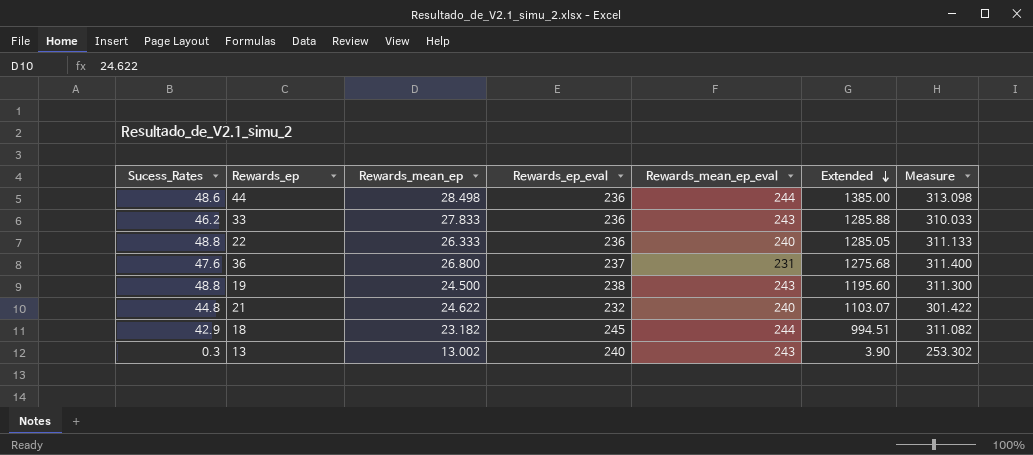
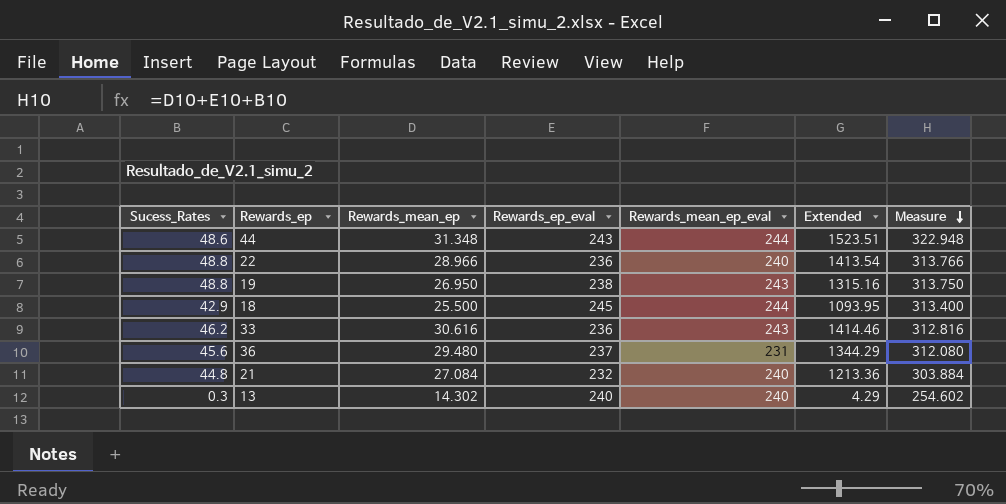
row order: Extended descending -> Measure descending
44 | Rewards_mean_ep: 28.498 -> 31.348
44 | Rewards_ep_eval: 236 -> 243
44 | Extended: 1385.00 -> 1523.51
44 | Measure: 313.098 -> 322.948
22 | Rewards_mean_ep: 26.333 -> 28.966
22 | Extended: 1285.05 -> 1413.54
22 | Measure: 311.133 -> 313.766
19 | Rewards_mean_ep: 24.500 -> 26.950
19 | Extended: 1195.60 -> 1315.16
19 | Measure: 311.300 -> 313.750
18 | Rewards_mean_ep: 23.182 -> 25.500
18 | Extended: 994.51 -> 1093.95
18 | Measure: 311.082 -> 313.400
33 | Rewards_mean_ep: 27.833 -> 30.616
33 | Extended: 1285.88 -> 1414.46
33 | Measure: 310.033 -> 312.816
36 | Sucess_Rates: 47.6 -> 45.6
36 | Rewards_mean_ep: 26.800 -> 29.480
36 | Extended: 1275.68 -> 1344.29
36 | Measure: 311.400 -> 312.080
21 | Rewards_mean_ep: 24.622 -> 27.084
21 | Extended: 1103.07 -> 1213.36
21 | Measure: 301.422 -> 303.884
13 | Rewards_mean_ep: 13.002 -> 14.302
13 | Rewards_mean_ep_eval: 243 -> 240
13 | Extended: 3.90 -> 4.29
13 | Measure: 253.302 -> 254.602

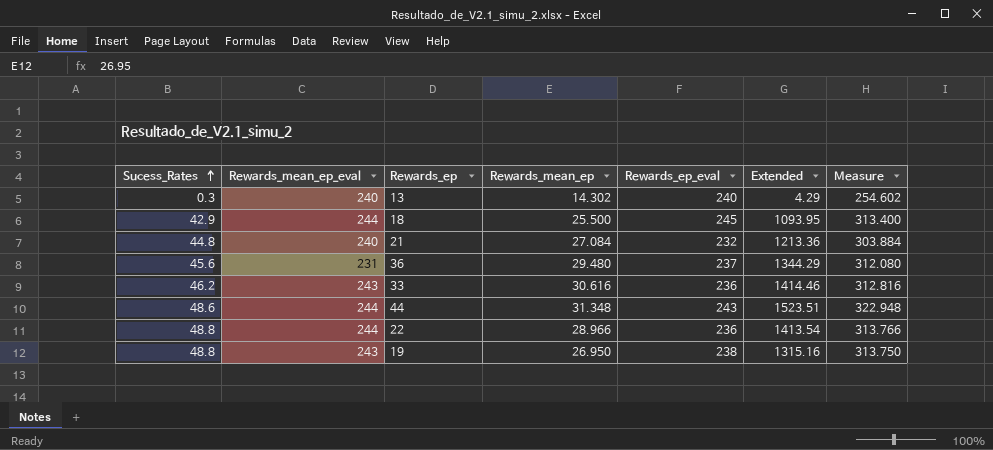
row order: Measure descending -> Sucess_Rates ascending
column Rewards_mean_ep_eval | position: 5 -> 2
22 | Rewards_mean_ep_eval: 240 -> 244

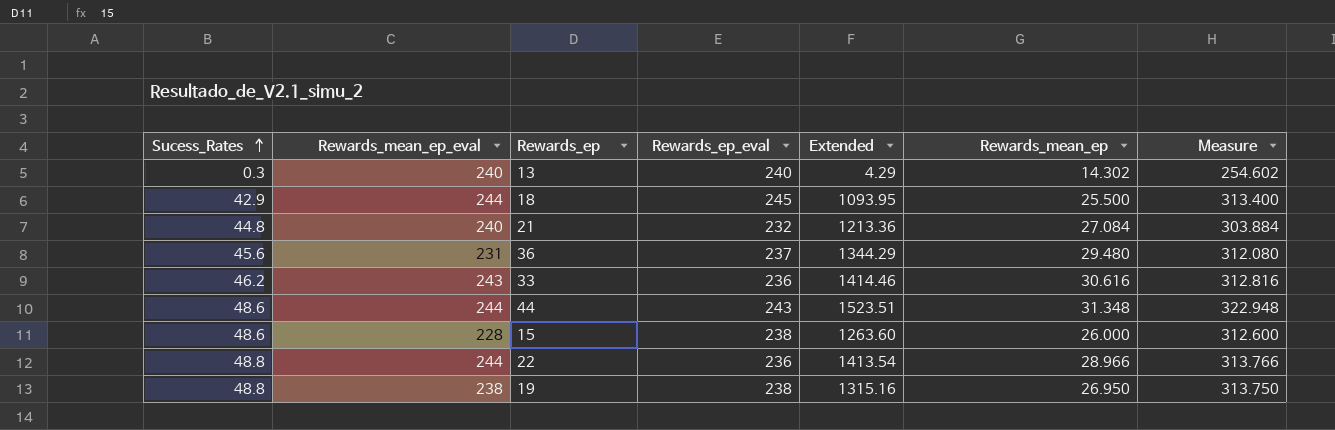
column Rewards_mean_ep | position: 4 -> 6
row 15: none -> 48.6 | 228 | 238 | 1263.60 | 26.000 | 312.600
19 | Rewards_mean_ep_eval: 243 -> 238

